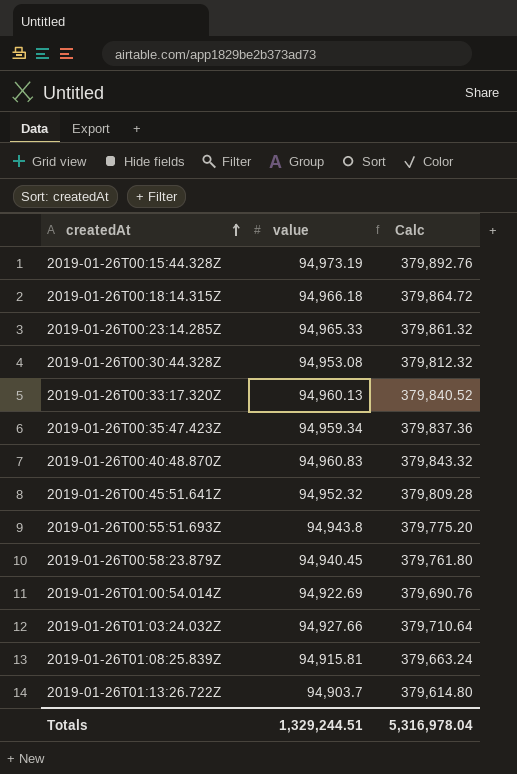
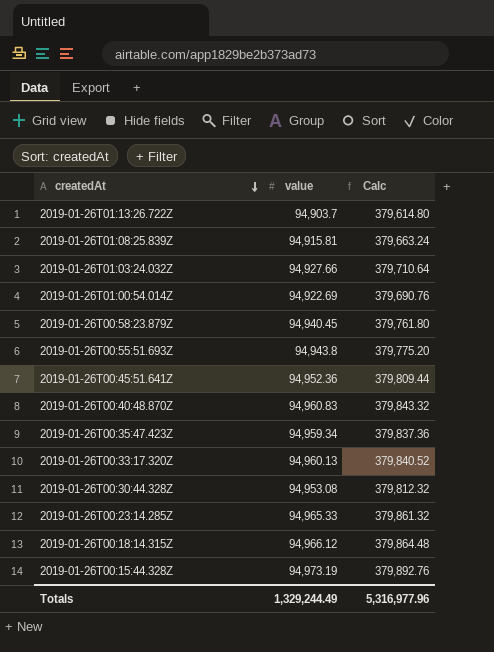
row order: createdAt ascending -> createdAt descending
2019-01-26T00:45:51.641Z | value: 94,952.32 -> 94,952.36
2019-01-26T00:45:51.641Z | Calc: 379,809.28 -> 379,809.44
2019-01-26T00:18:14.315Z | value: 94,966.18 -> 94,966.12
2019-01-26T00:18:14.315Z | Calc: 379,864.72 -> 379,864.48
Totals | value: 1,329,244.51 -> 1,329,244.49
Totals | Calc: 5,316,978.04 -> 5,316,977.96

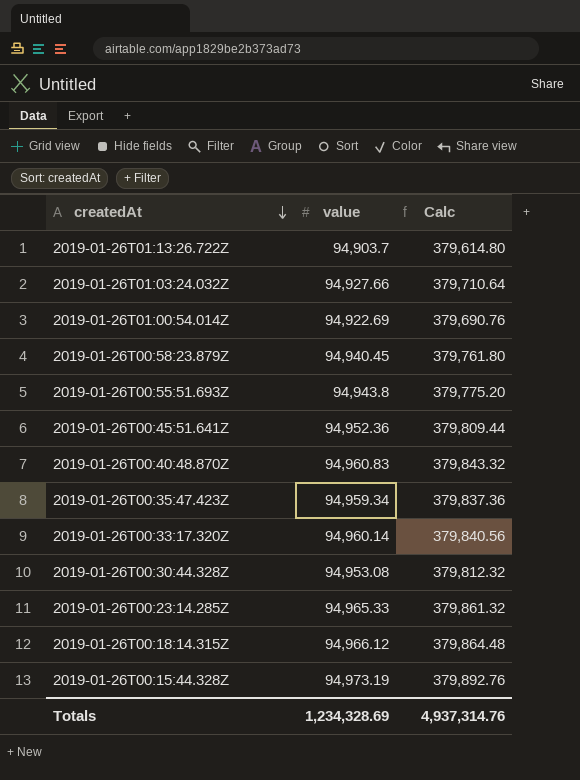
row 2019-01-26T01:08:25.839Z: 94,915.81 | 379,663.24 -> none
2019-01-26T00:33:17.320Z | value: 94,960.13 -> 94,960.14
2019-01-26T00:33:17.320Z | Calc: 379,840.52 -> 379,840.56
Totals | value: 1,329,244.49 -> 1,234,328.69
Totals | Calc: 5,316,977.96 -> 4,937,314.76

